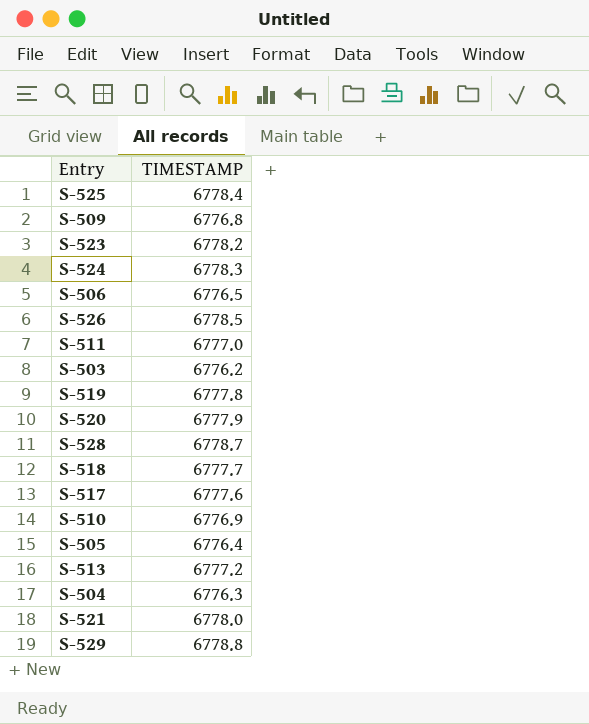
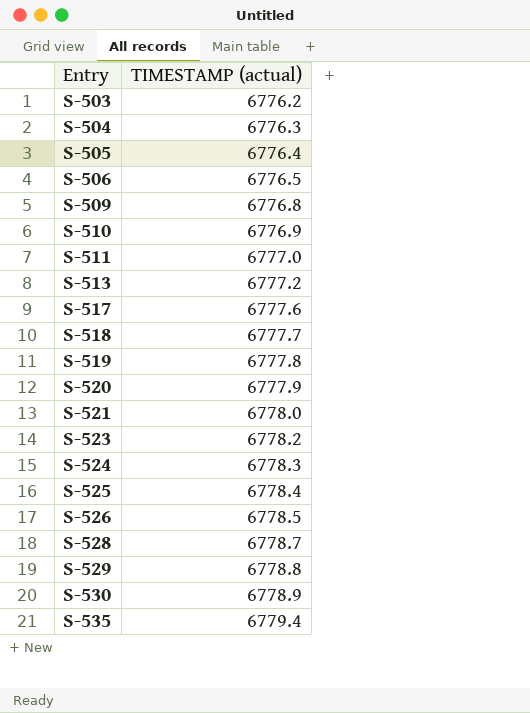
row order: none -> Entry ascending
column name: TIMESTAMP -> TIMESTAMP (actual)
row S-530: none -> 6778.9
row S-535: none -> 6779.4

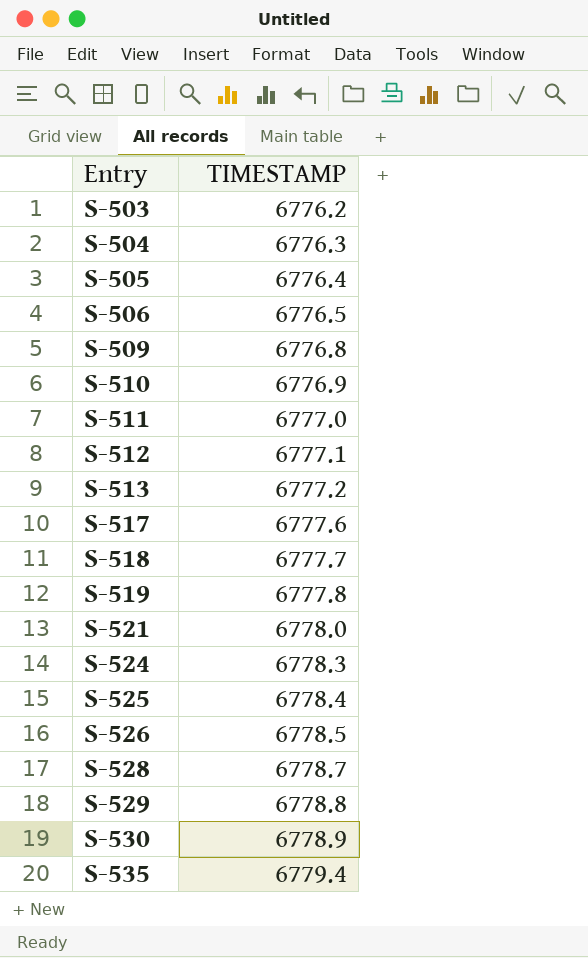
column name: TIMESTAMP (actual) -> TIMESTAMP
row S-520: 6777.9 -> none
row S-523: 6778.2 -> none
row S-512: none -> 6777.1

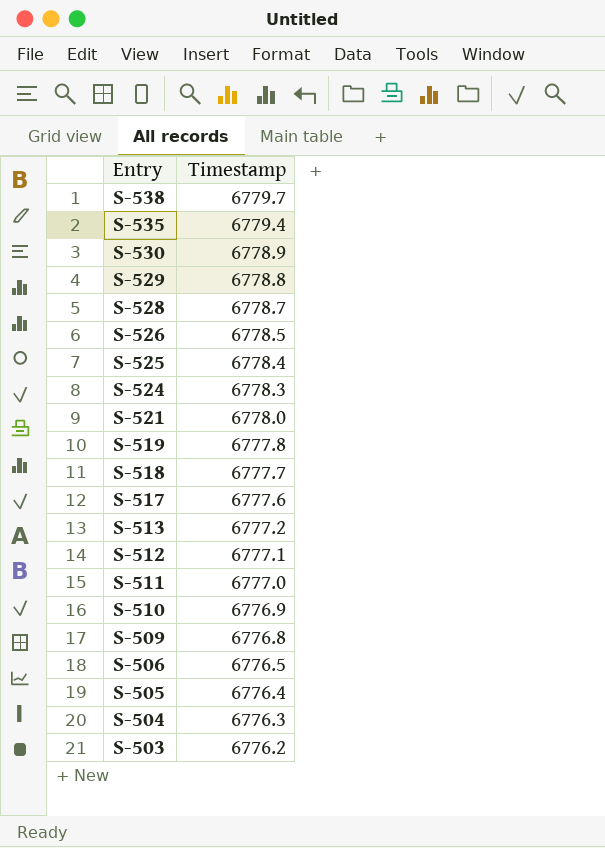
row order: Entry ascending -> Entry descending
column name: TIMESTAMP -> Timestamp
row S-538: none -> 6779.7

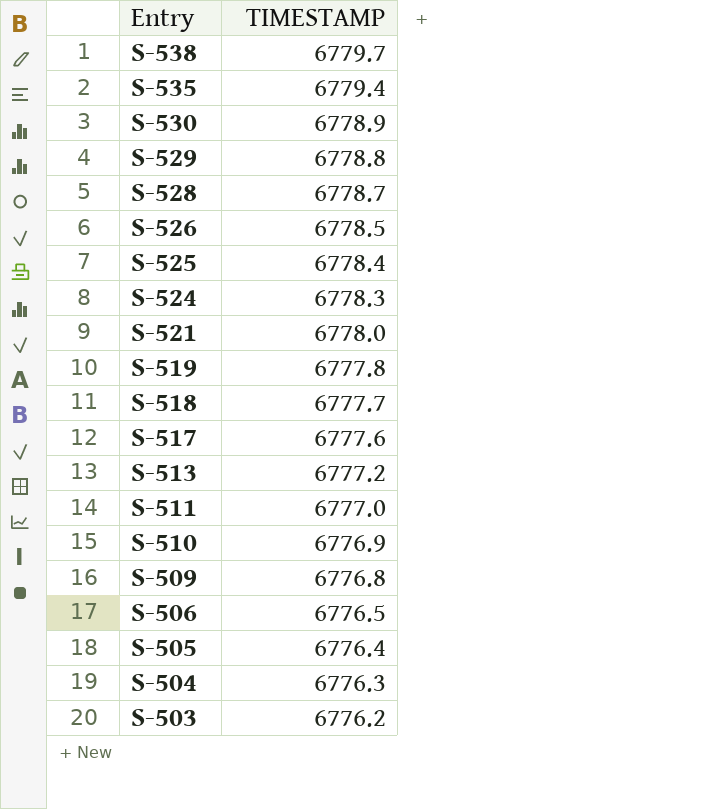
column name: Timestamp -> TIMESTAMP
row S-512: 6777.1 -> none

